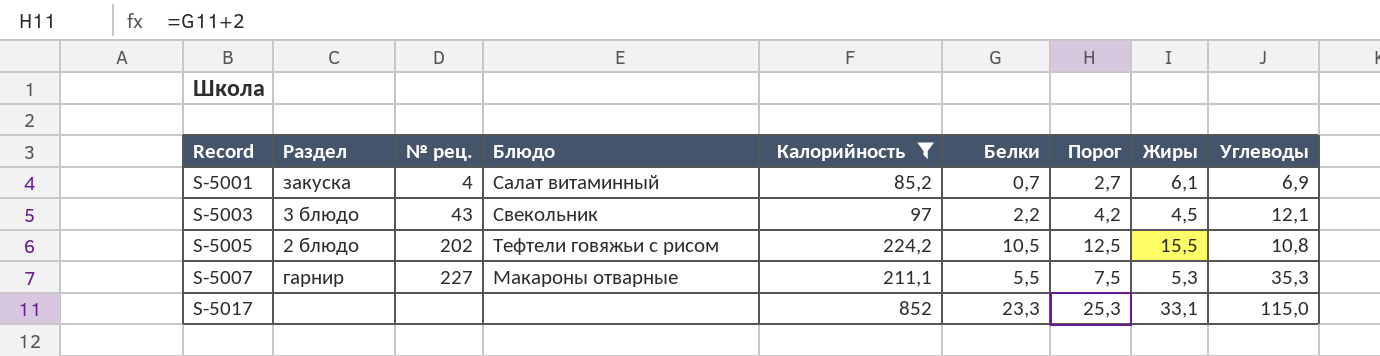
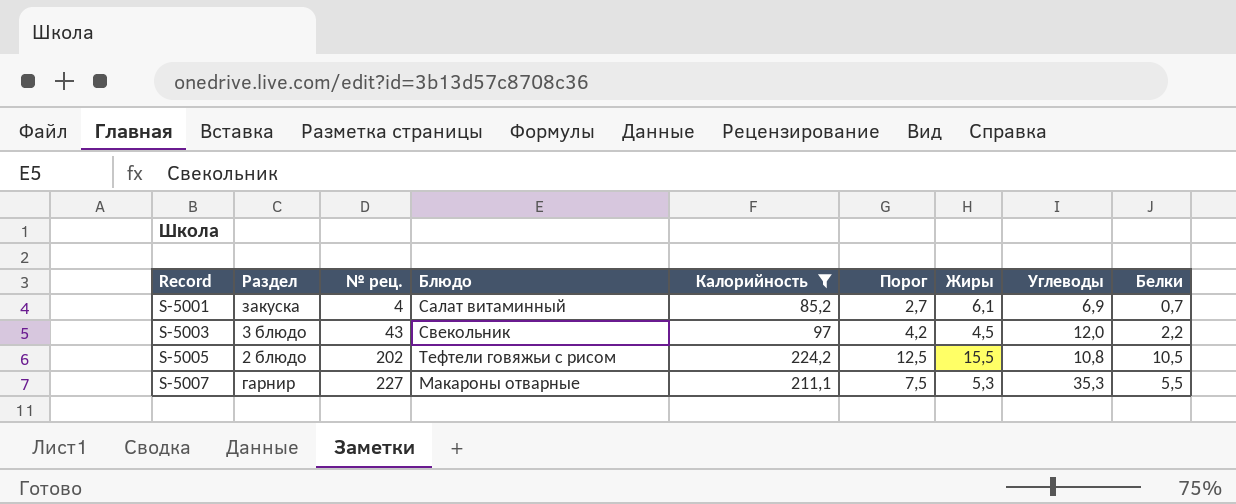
column Белки | position: 6 -> 9
row S-5017: none | none | none | 852 | 23,3 | 25,3 | 33,1 | 115,0 -> none
S-5003 | Углеводы: 12,1 -> 12,0

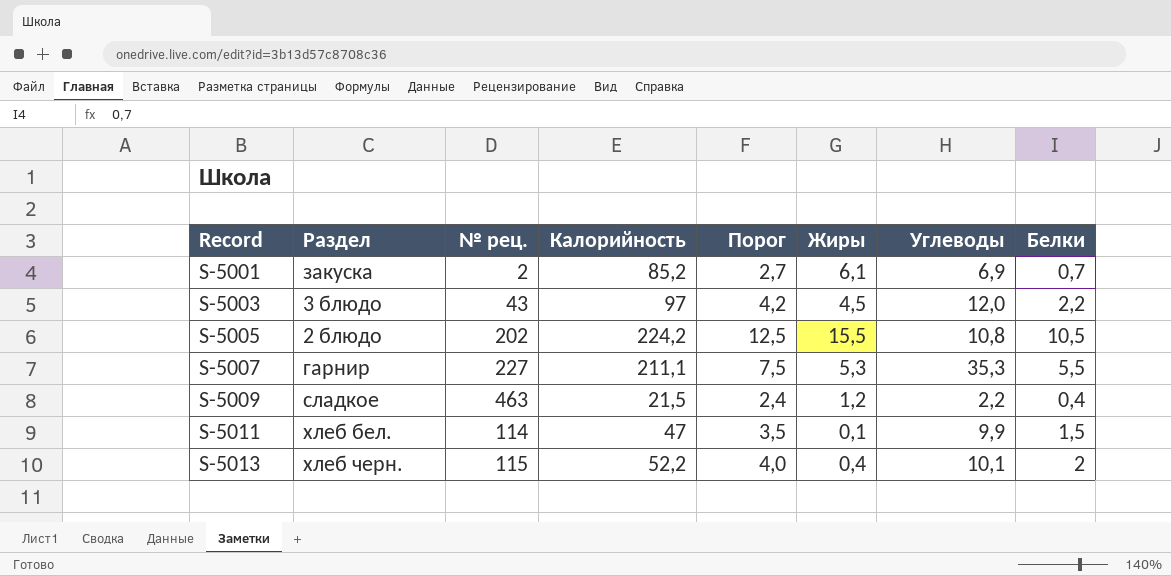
filter: Калорийность >= 85,2 -> none
column Блюдо | position: 4 -> none
S-5001 | № рец.: 4 -> 2

